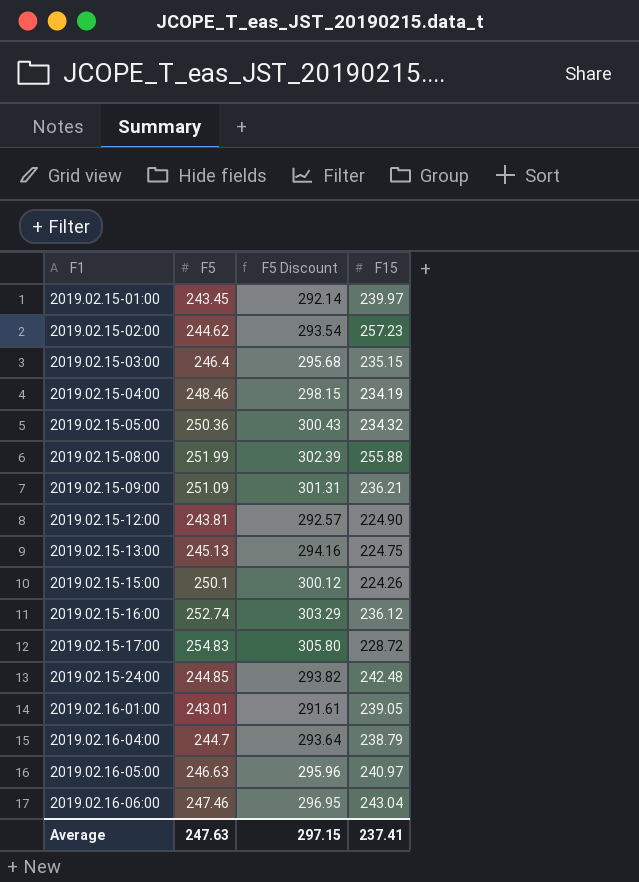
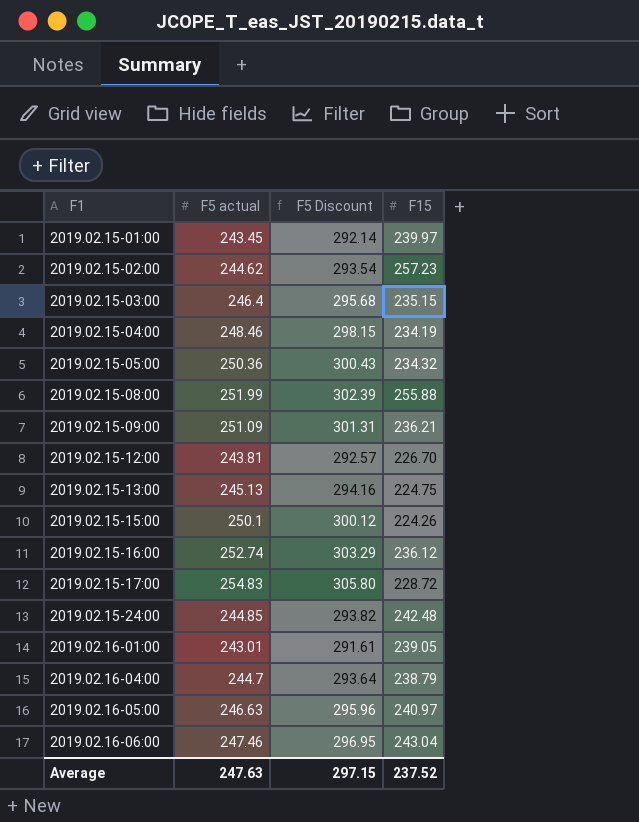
column name: F5 -> F5 actual
2019.02.15-12:00 | F15: 224.90 -> 226.70
Average | F15: 237.41 -> 237.52

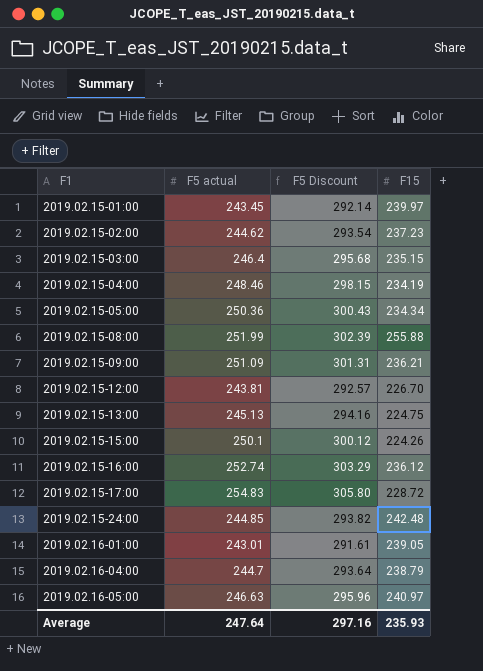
row 2019.02.16-06:00: 247.46 | 296.95 | 243.04 -> none
2019.02.15-02:00 | F15: 257.23 -> 237.23
2019.02.15-05:00 | F15: 234.32 -> 234.34
Average | F5 actual: 247.63 -> 247.64
Average | F5 Discount: 297.15 -> 297.16
Average | F15: 237.52 -> 235.93

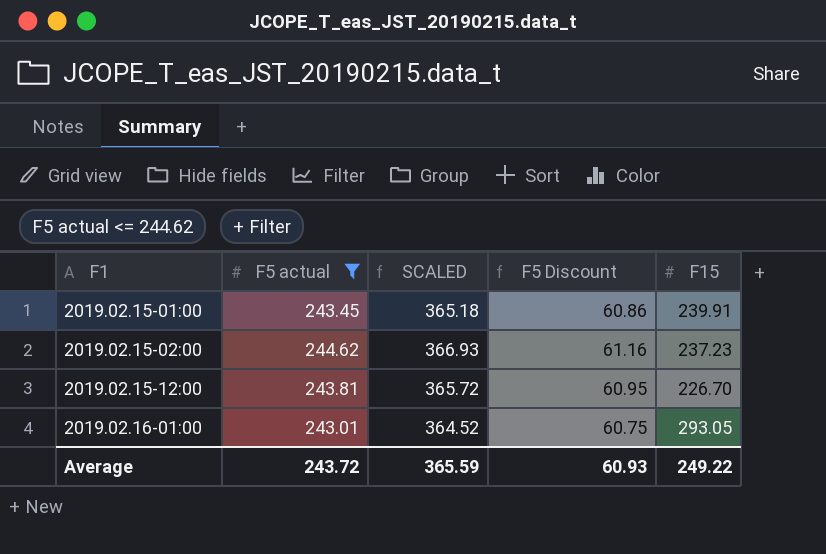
filter: none -> F5 actual <= 244.62
column SCALED | formula: none -> [F5 actual] * 1.5
column F5 Discount | formula: [F5 actual] * 1.2 -> [F5 actual] * 0.25
2019.02.15-01:00 | F15: 239.97 -> 239.91
2019.02.16-01:00 | F15: 239.05 -> 293.05
Average | F5 actual: 247.64 -> 243.72
Average | F5 Discount: 297.16 -> 60.93
Average | F15: 235.93 -> 249.22

